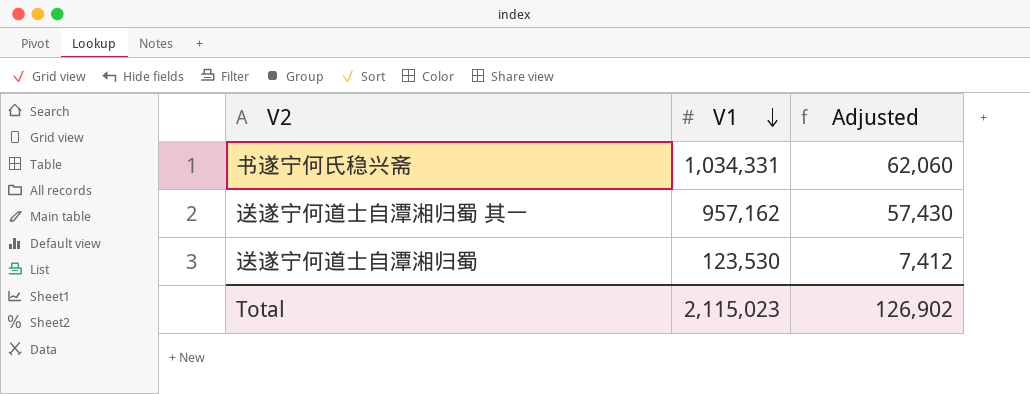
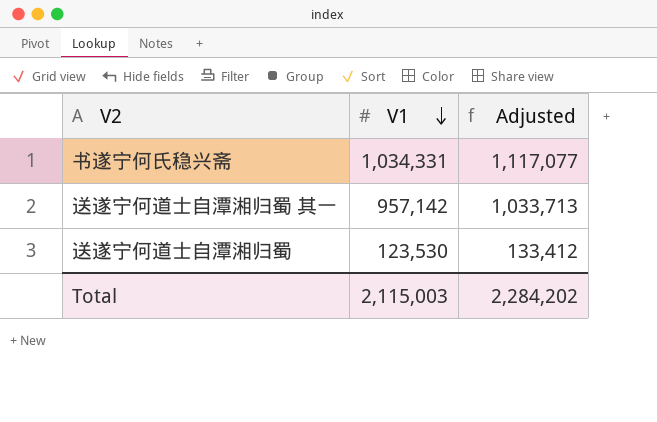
column Adjusted | formula: [V1] * 0.06 -> [V1] * 1.08
送遂宁何道士自潭湘归蜀 其一 | V1: 957,162 -> 957,142
Total | V1: 2,115,023 -> 2,115,003
Total | Adjusted: 126,902 -> 2,284,202

